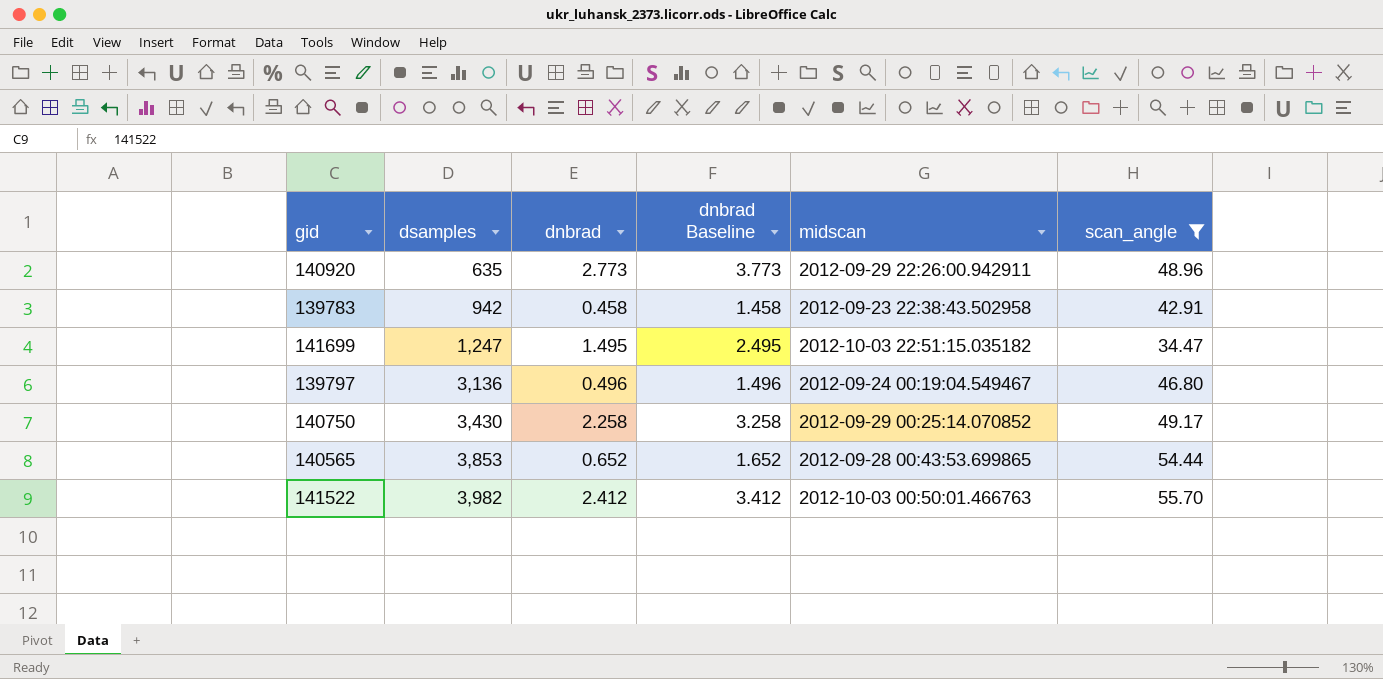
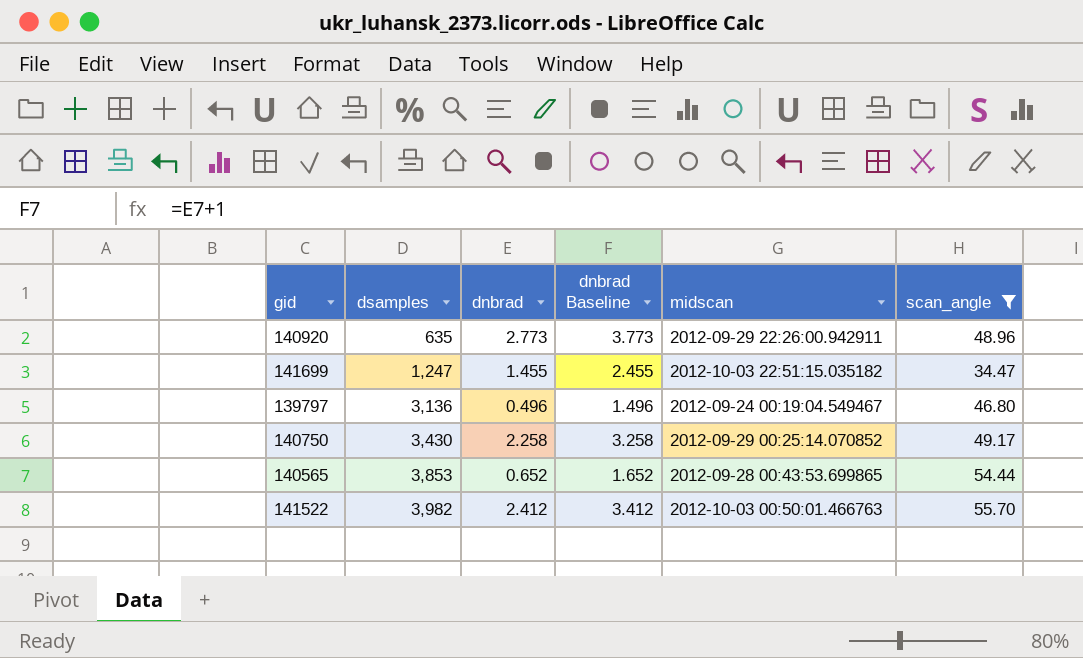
row 139783: 942 | 0.458 | 1.458 | 2012-09-23 22:38:43.502958 | 42.91 -> none
141699 | dnbrad: 1.495 -> 1.455
141699 | dnbrad Baseline: 2.495 -> 2.455

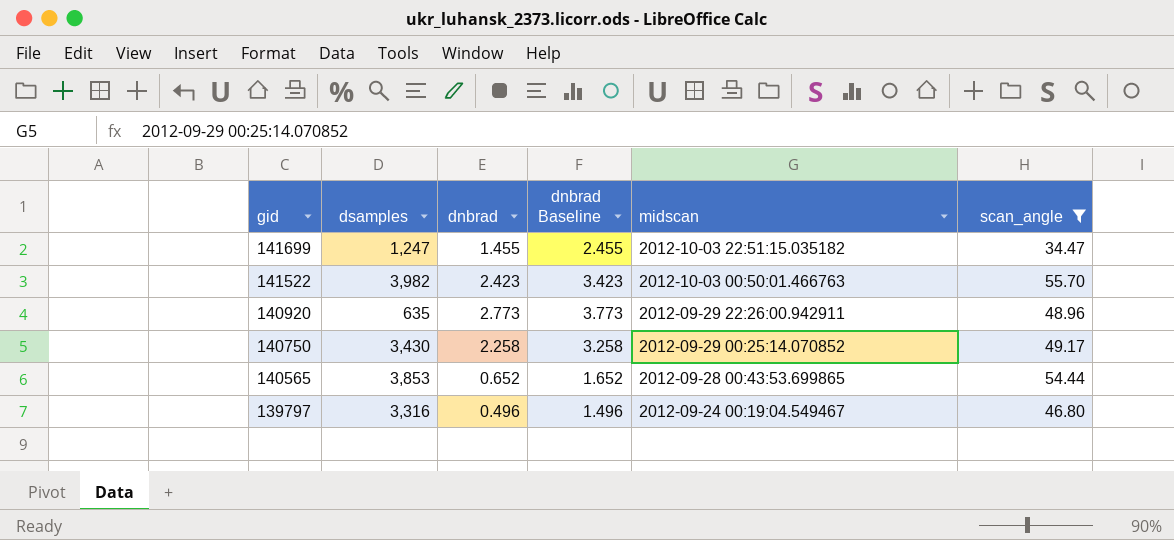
row order: dsamples ascending -> gid descending
141522 | dnbrad: 2.412 -> 2.423
141522 | dnbrad Baseline: 3.412 -> 3.423
139797 | dsamples: 3,136 -> 3,316

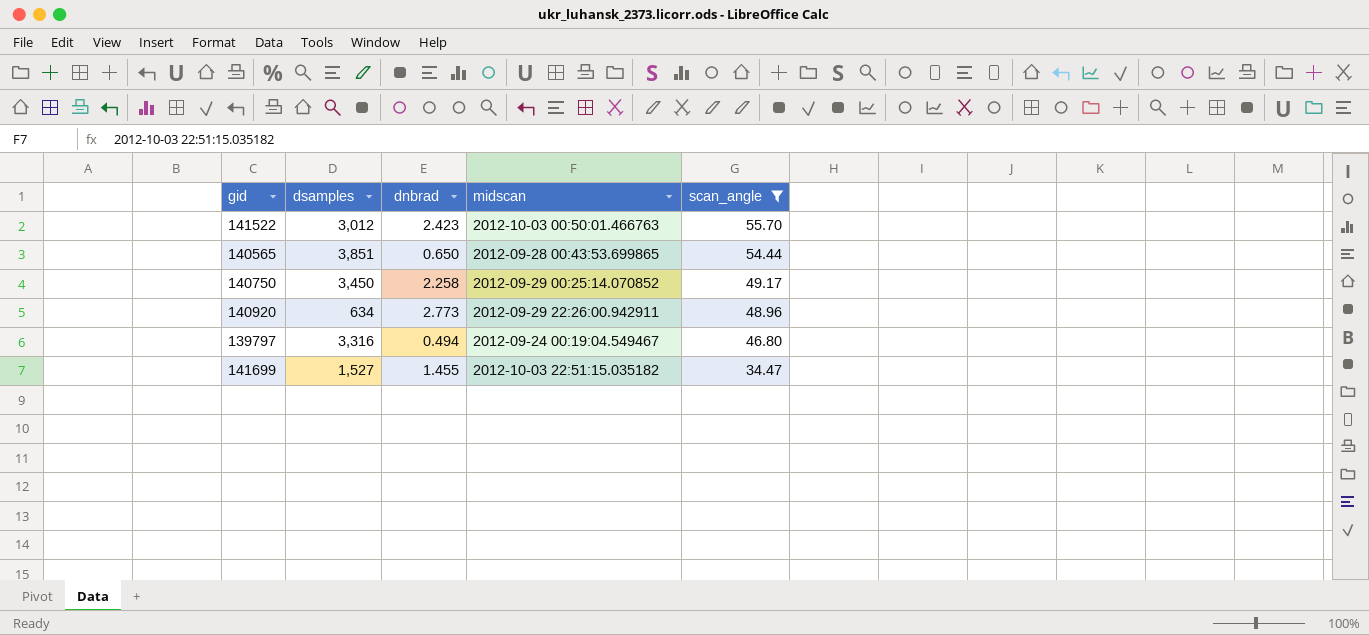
row order: gid descending -> scan_angle descending
column dnbrad Baseline | formula: [dnbrad] + 1 -> none
141522 | dsamples: 3,982 -> 3,012
140565 | dsamples: 3,853 -> 3,851
140565 | dnbrad: 0.652 -> 0.650
140750 | dsamples: 3,430 -> 3,450
140920 | dsamples: 635 -> 634
139797 | dnbrad: 0.496 -> 0.494
141699 | dsamples: 1,247 -> 1,527

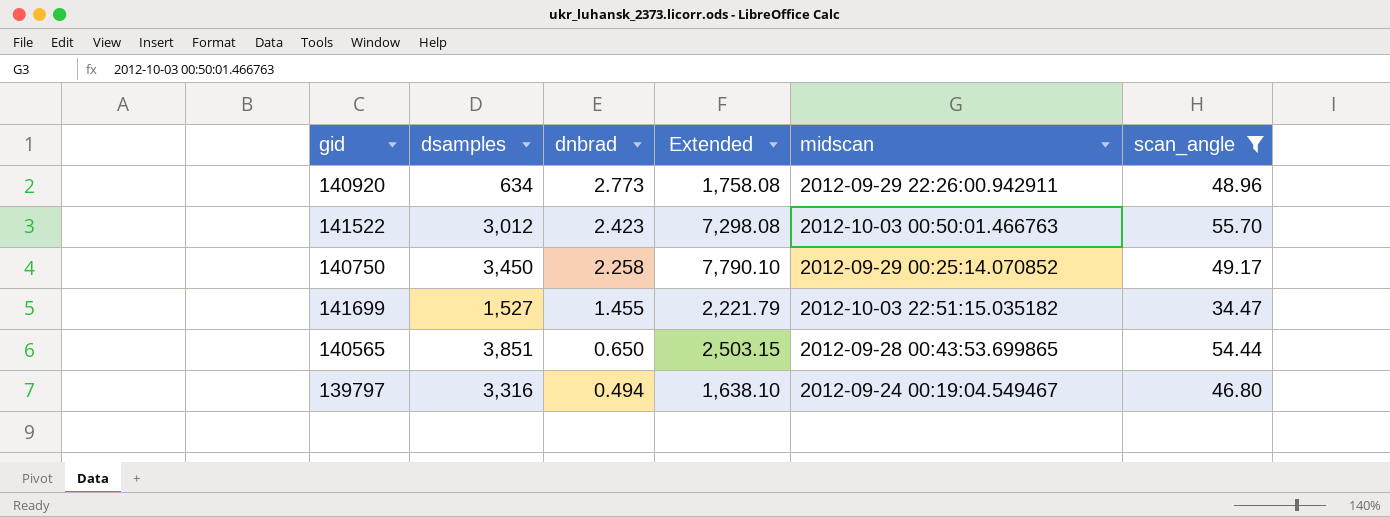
row order: scan_angle descending -> dnbrad descending
column Extended | formula: none -> [dsamples] * [dnbrad]

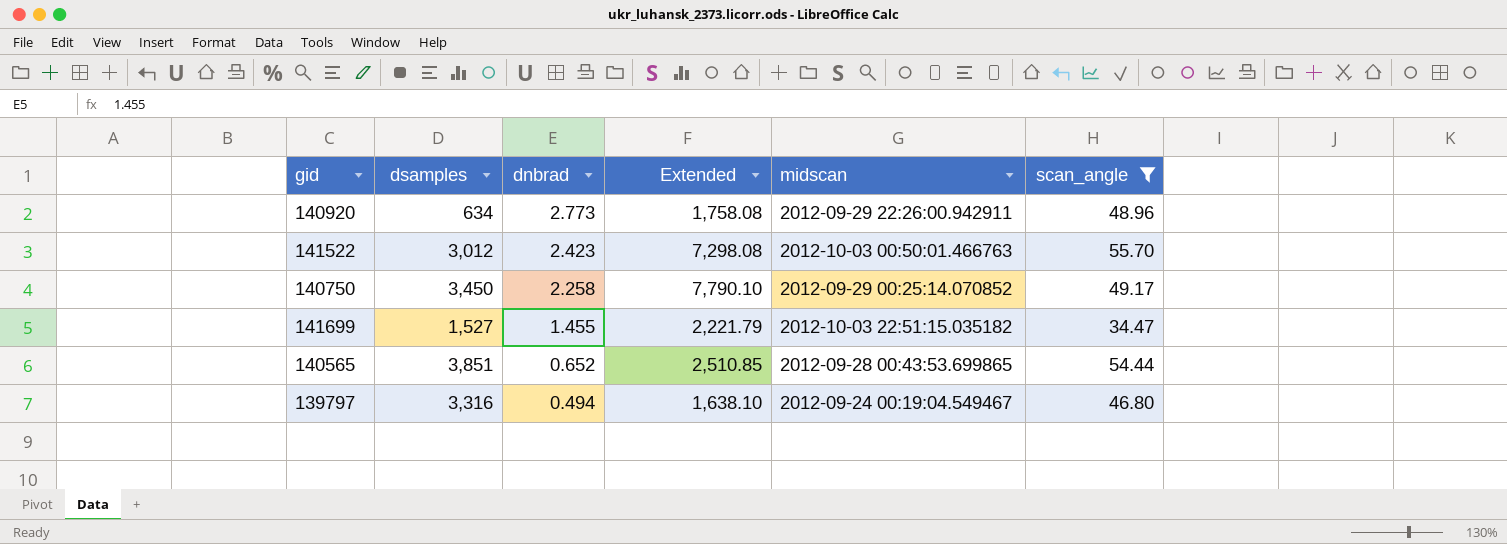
140565 | dnbrad: 0.650 -> 0.652
140565 | Extended: 2,503.15 -> 2,510.85

